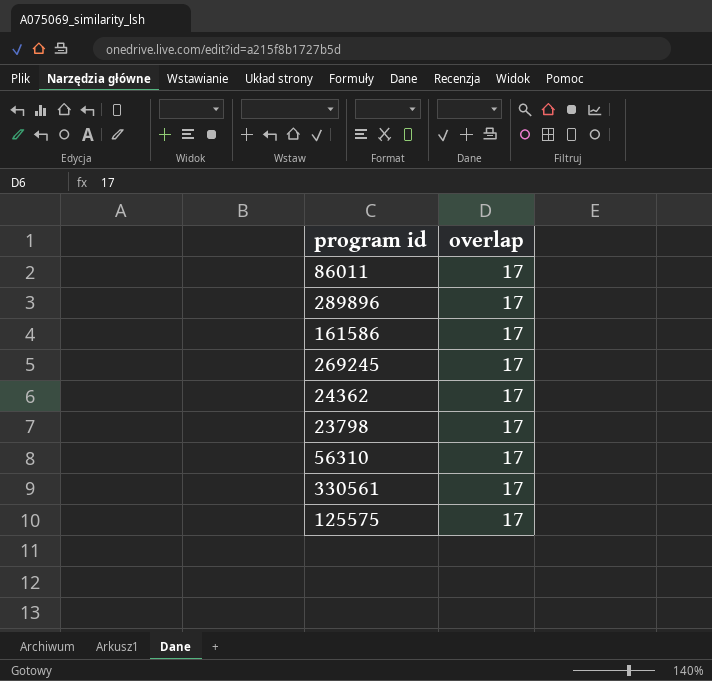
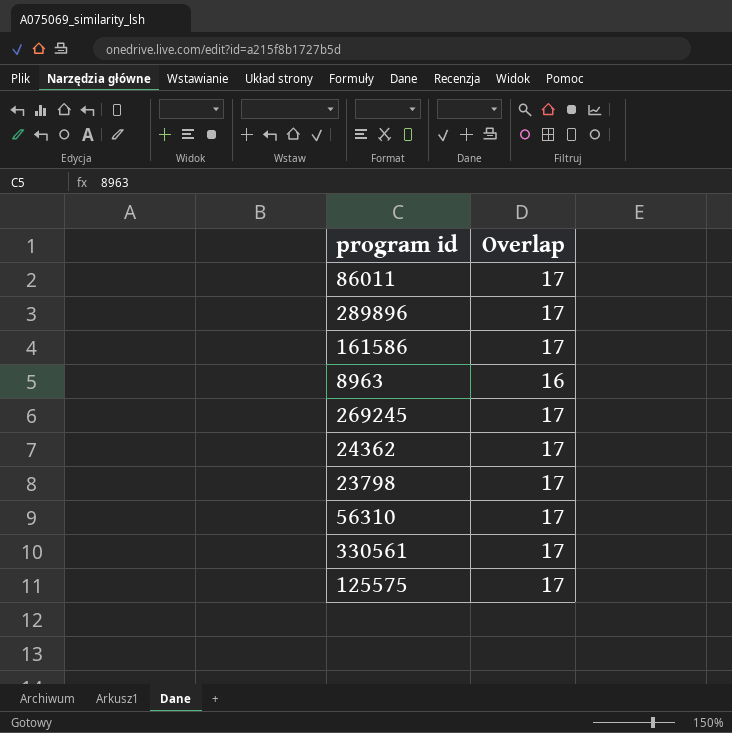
column name: overlap -> Overlap
row 8963: none -> 16

